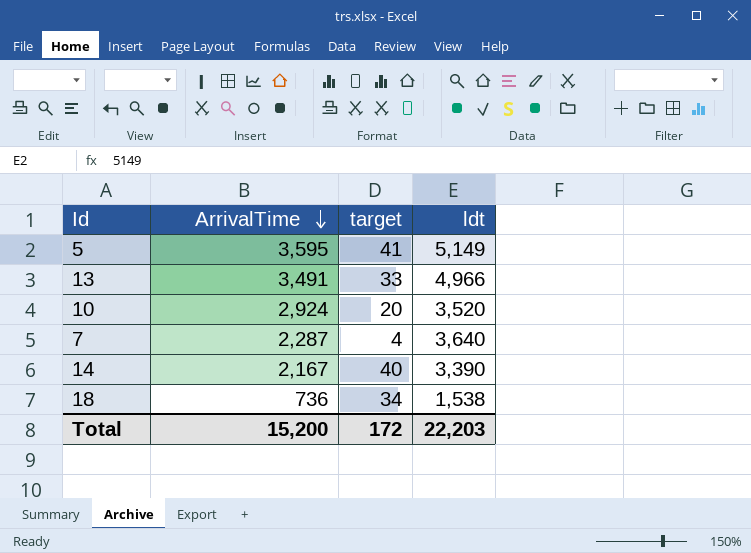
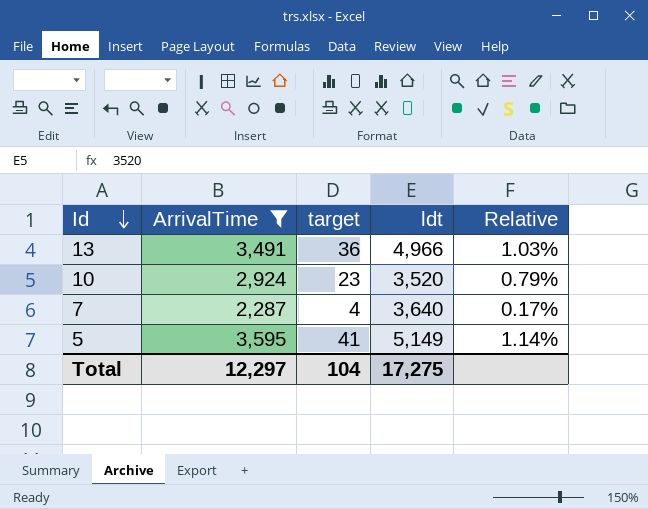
filter: none -> ArrivalTime >= 2,287
row order: ArrivalTime descending -> Id descending
column Relative | formula: none -> [target] / [ArrivalTime]
13 | target: 33 -> 36
10 | target: 20 -> 23
Total | ArrivalTime: 15,200 -> 12,297
Total | target: 172 -> 104
Total | ldt: 22,203 -> 17,275

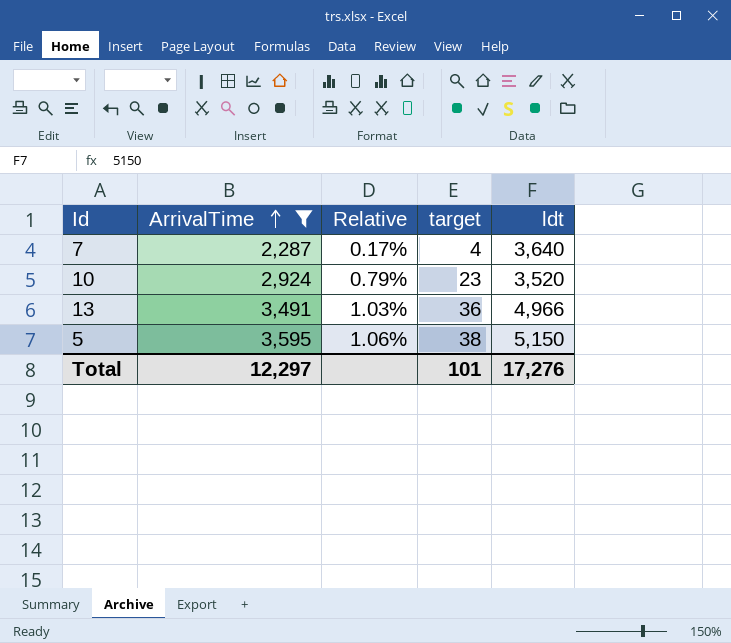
row order: Id descending -> ArrivalTime ascending
column Relative | position: 5 -> 3
5 | Relative: 1.14% -> 1.06%
5 | target: 41 -> 38
5 | ldt: 5,149 -> 5,150
Total | target: 104 -> 101
Total | ldt: 17,275 -> 17,276

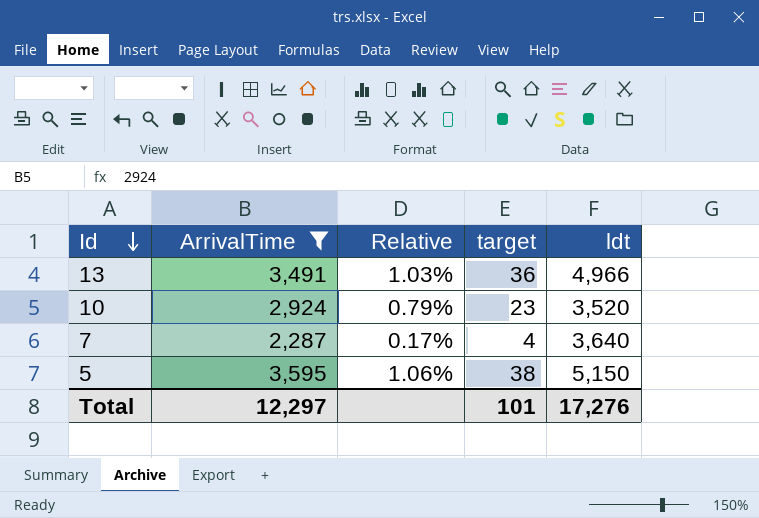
row order: ArrivalTime ascending -> Id descending

